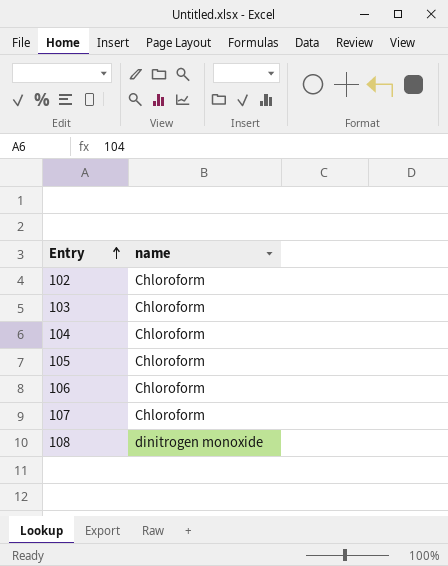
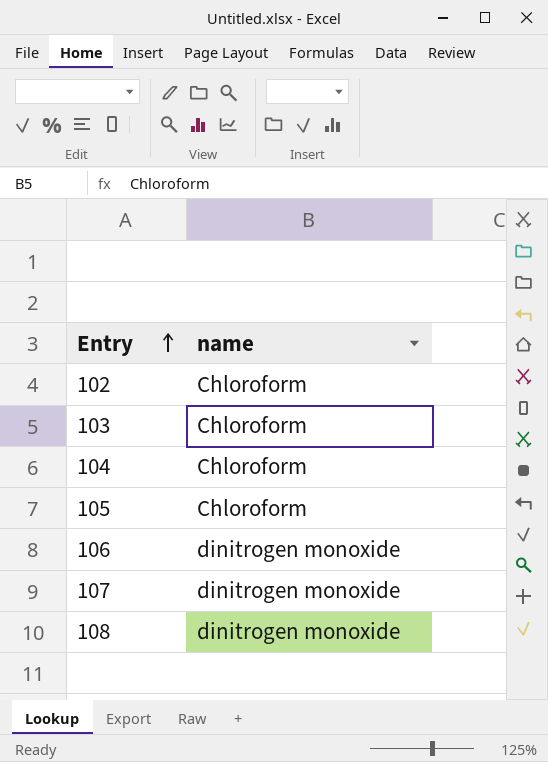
106 | name: Chloroform -> dinitrogen monoxide
107 | name: Chloroform -> dinitrogen monoxide

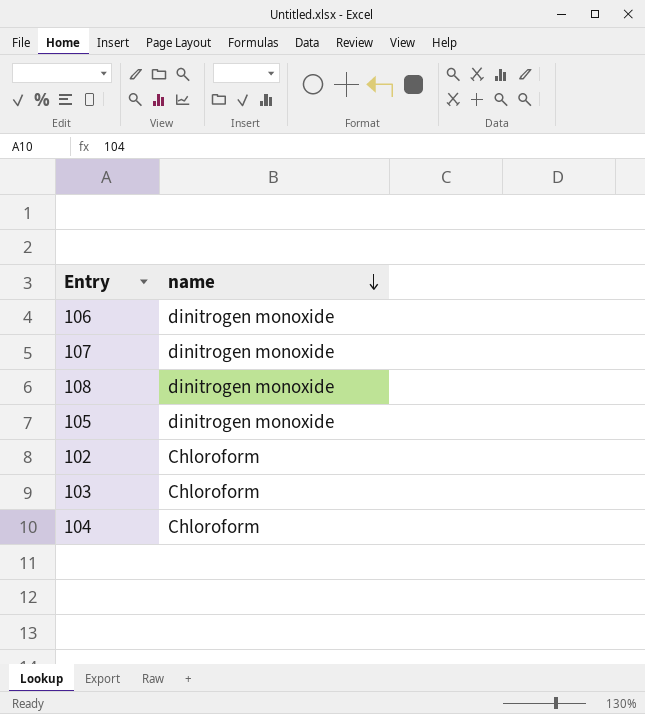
row order: Entry ascending -> name descending
105 | name: Chloroform -> dinitrogen monoxide

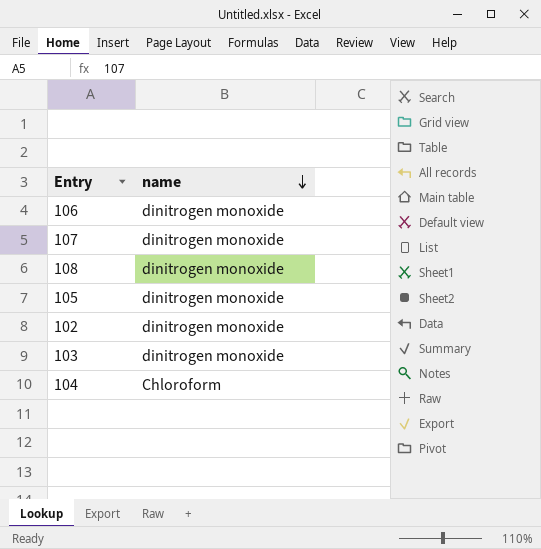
102 | name: Chloroform -> dinitrogen monoxide
103 | name: Chloroform -> dinitrogen monoxide

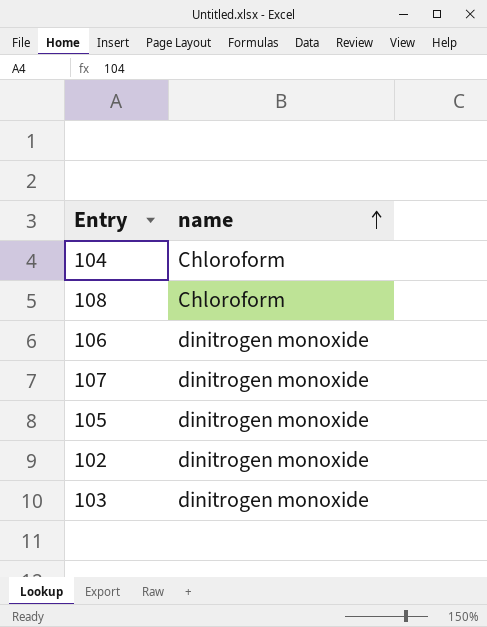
row order: name descending -> name ascending
108 | name: dinitrogen monoxide -> Chloroform

